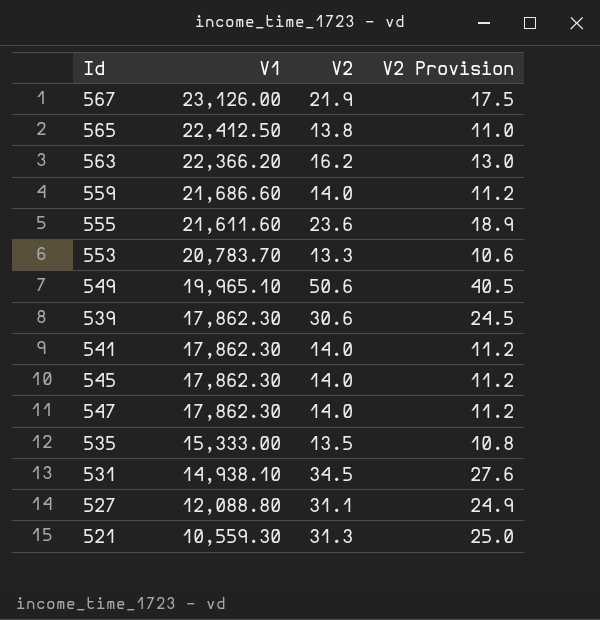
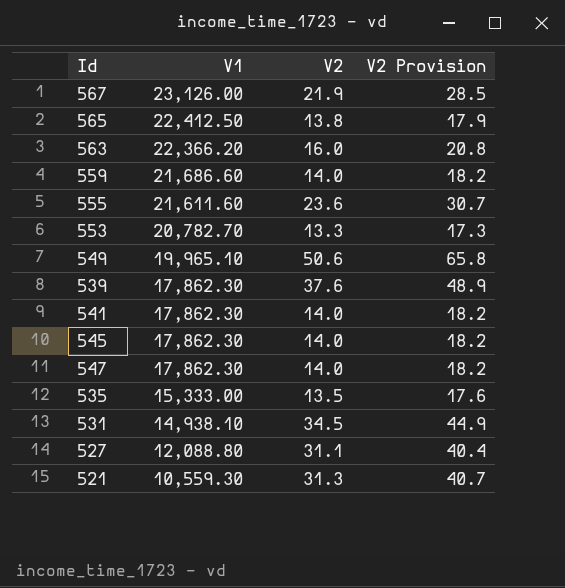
column V2 Provision | formula: [V2] * 0.8 -> [V2] * 1.3
563 | V2: 16.2 -> 16.0
553 | V1: 20,783.70 -> 20,782.70
539 | V2: 30.6 -> 37.6

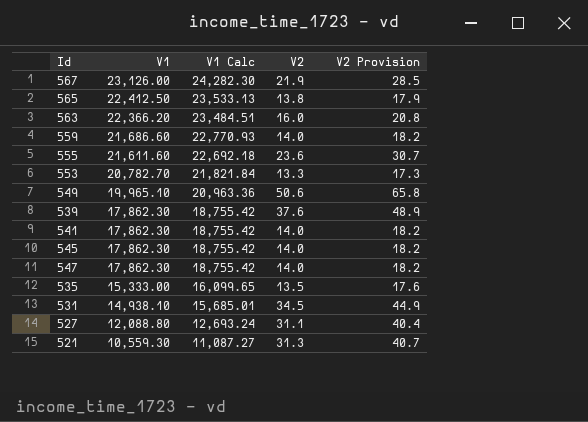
column V1 Calc | formula: none -> [V1] * 1.05

